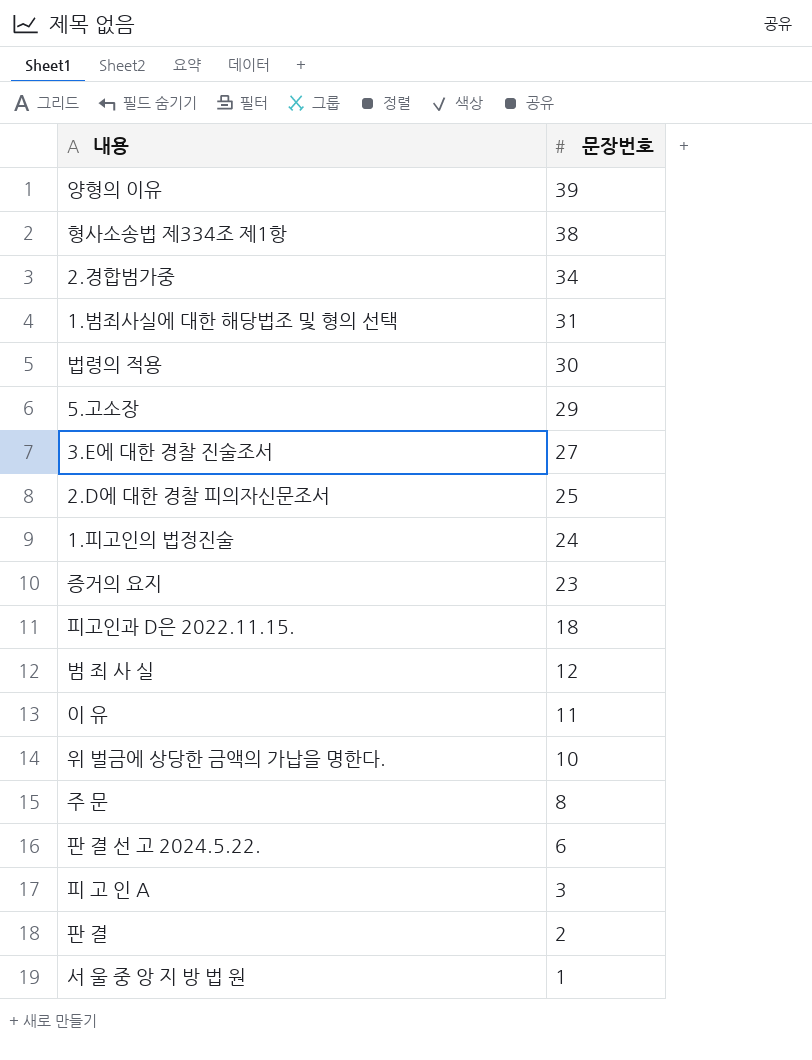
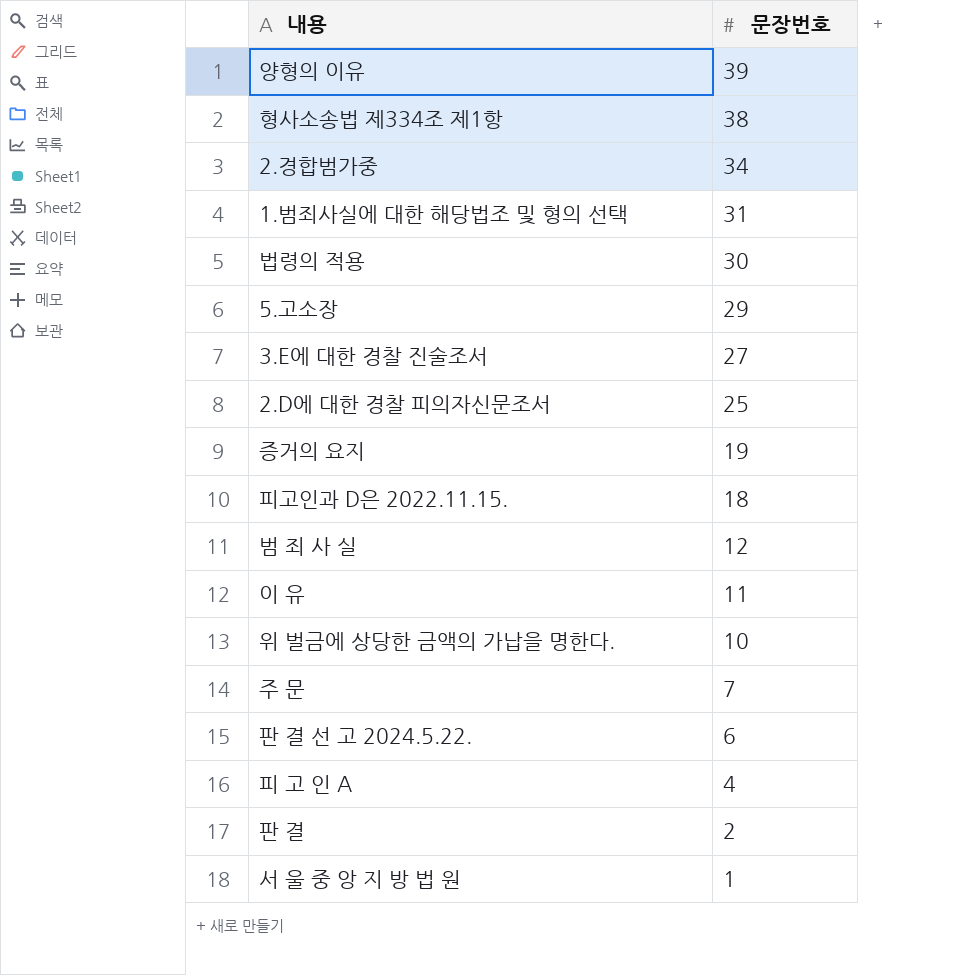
row 1.피고인의 법정진술: 24 -> none
증거의 요지 | 문장번호: 23 -> 19
주 문 | 문장번호: 8 -> 7
피 고 인 A | 문장번호: 3 -> 4

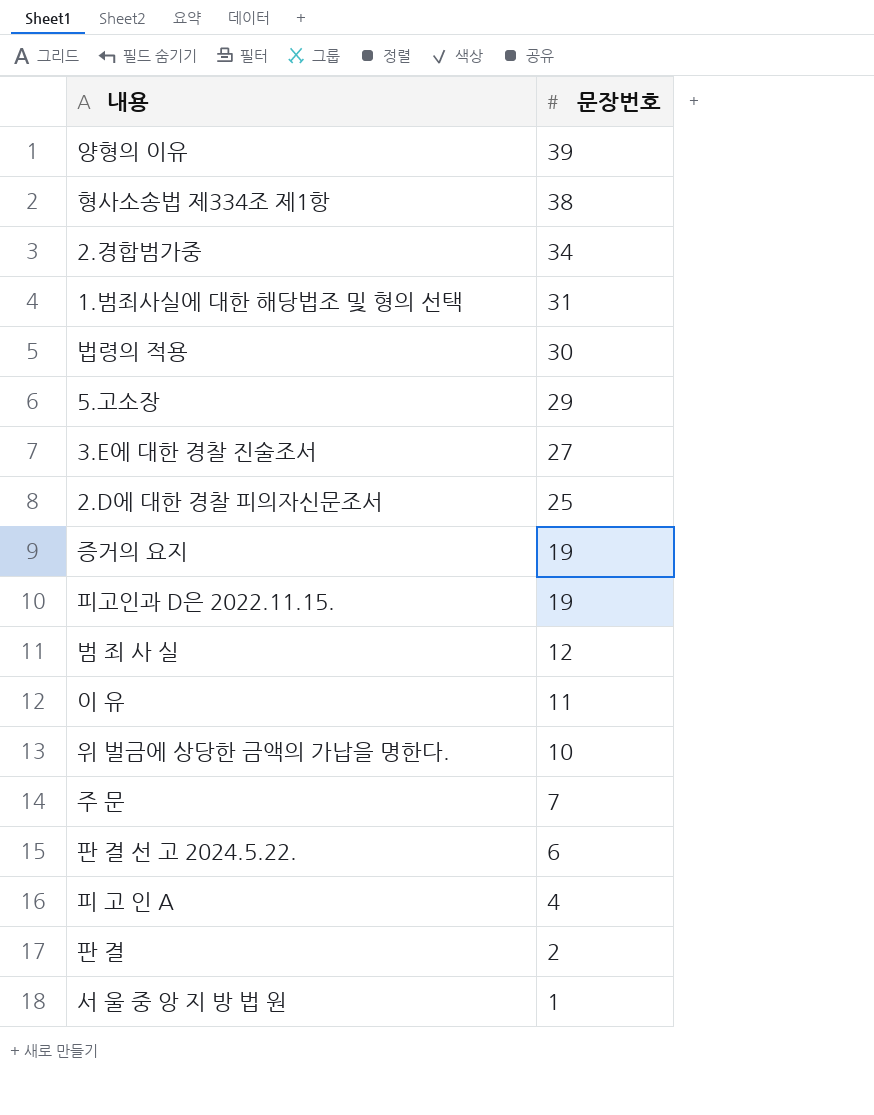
피고인과 D은 2022.11.15. | 문장번호: 18 -> 19

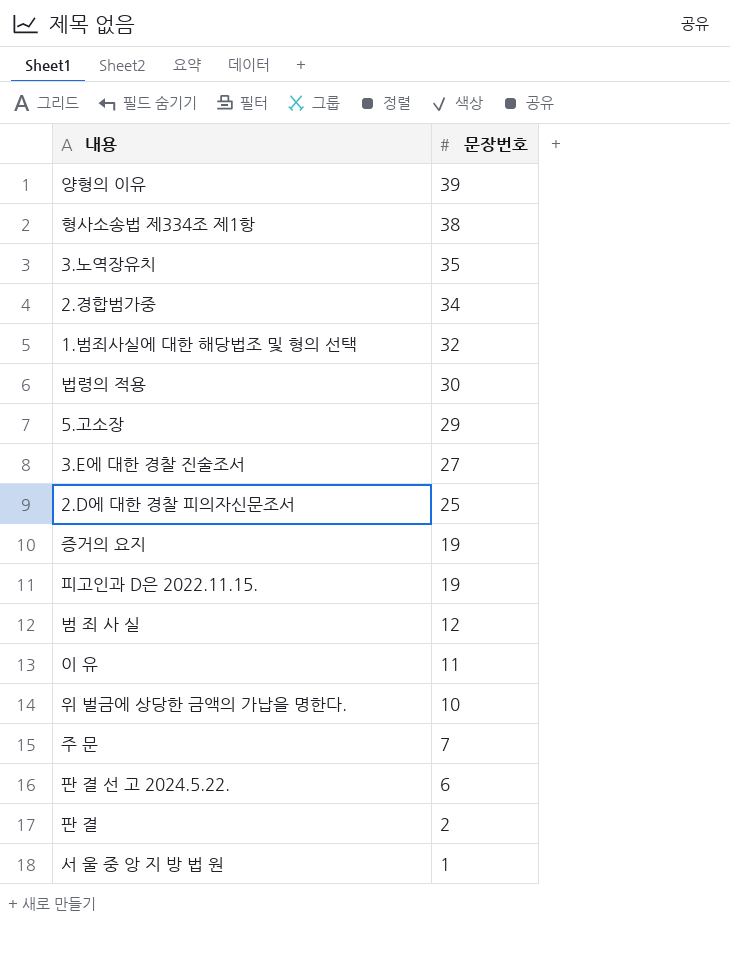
row 피 고 인 A: 4 -> none
row 3.노역장유치: none -> 35
1.범죄사실에 대한 해당법조 및 형의 선택 | 문장번호: 31 -> 32

